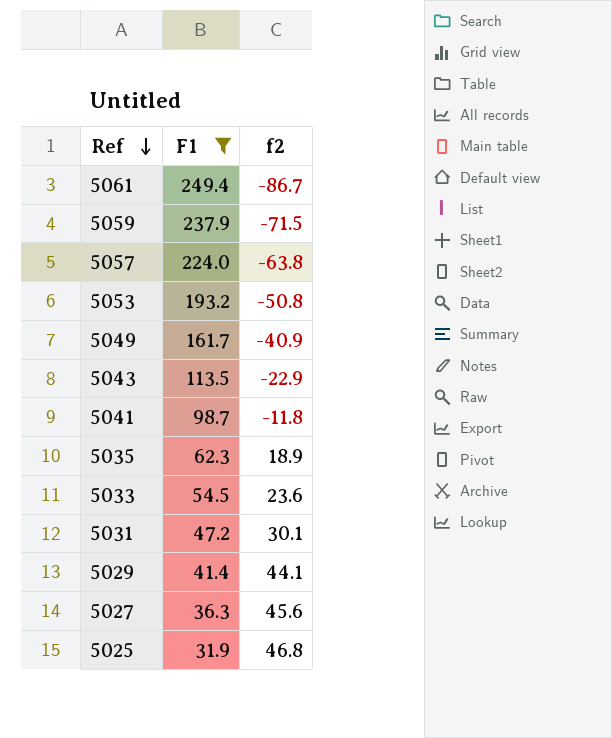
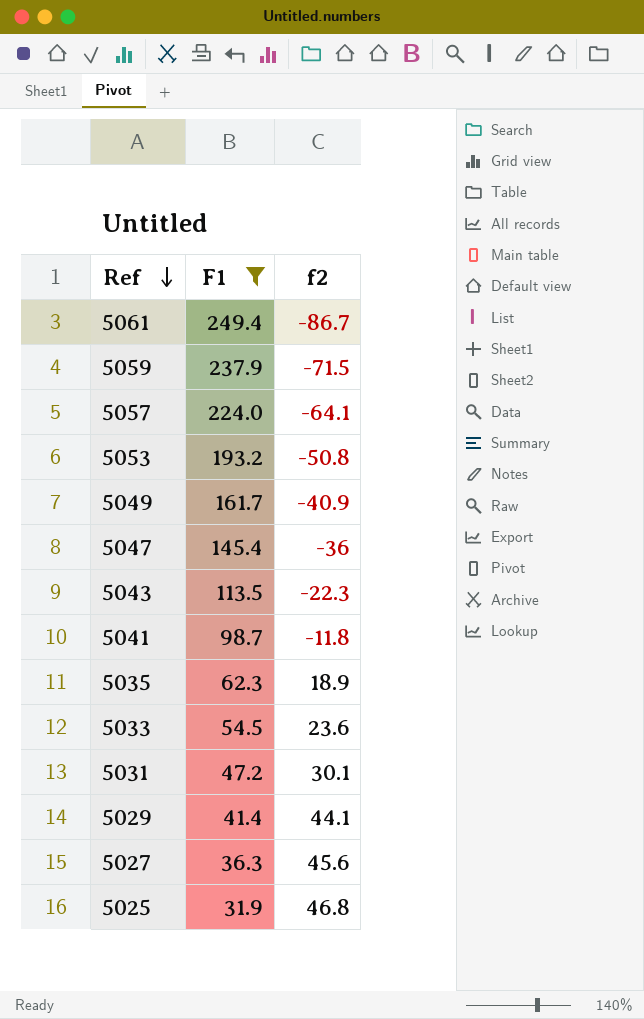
5057 | f2: -63.8 -> -64.1
row 5047: none -> 145.4 | -36
5043 | f2: -22.9 -> -22.3

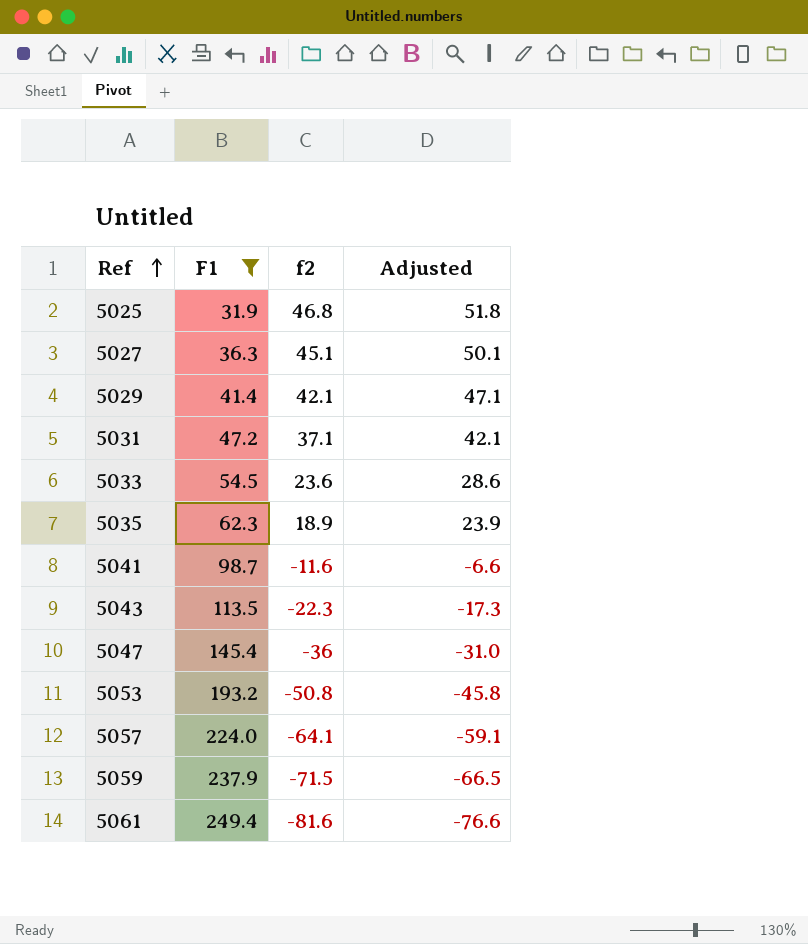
row order: Ref descending -> Ref ascending
column Adjusted | formula: none -> [f2] + 5
row 5049: 161.7 | -40.9 -> none
5027 | f2: 45.6 -> 45.1
5029 | f2: 44.1 -> 42.1
5031 | f2: 30.1 -> 37.1
5041 | f2: -11.8 -> -11.6
5061 | f2: -86.7 -> -81.6

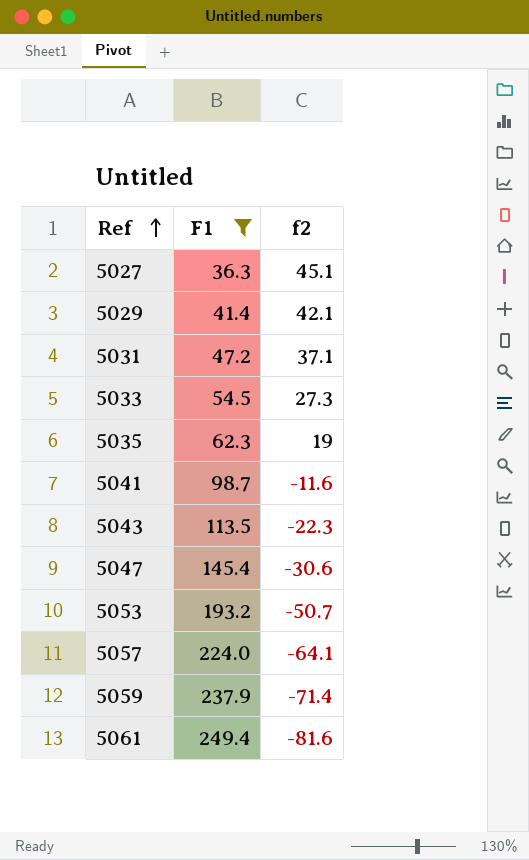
column Adjusted | formula: [f2] + 5 -> none
row 5025: 31.9 | 46.8 | 51.8 -> none
5033 | f2: 23.6 -> 27.3
5035 | f2: 18.9 -> 19
5047 | f2: -36 -> -30.6
5053 | f2: -50.8 -> -50.7
5059 | f2: -71.5 -> -71.4

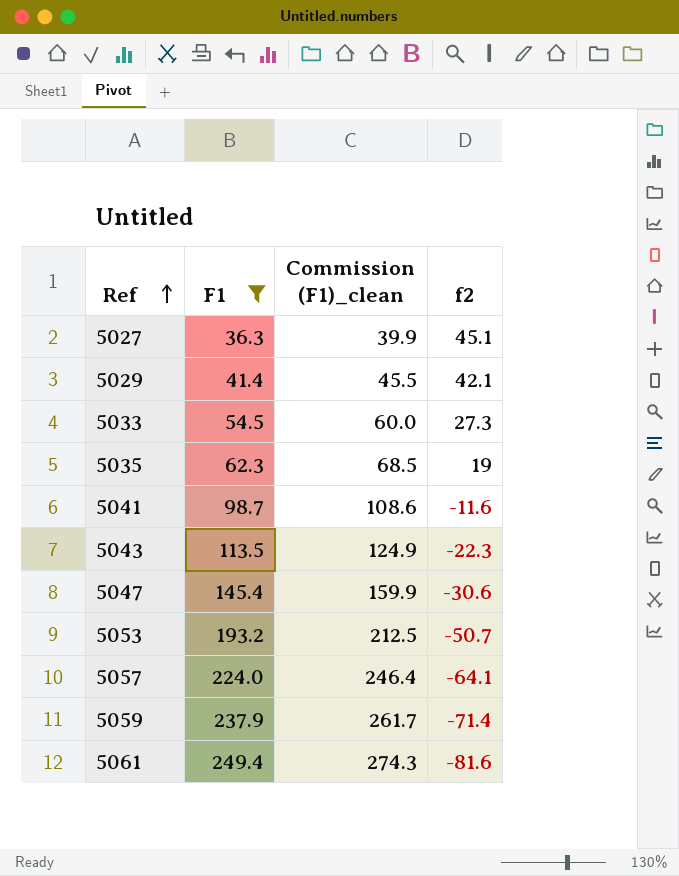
column Commission (F1)_clean | formula: none -> [F1] * 1.1
row 5031: 47.2 | 37.1 -> none

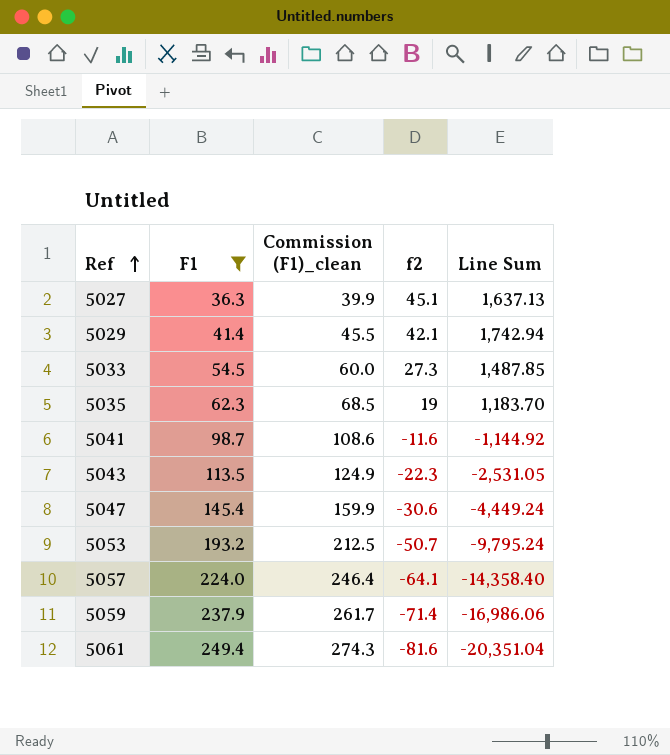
column Line Sum | formula: none -> [F1] * [f2]

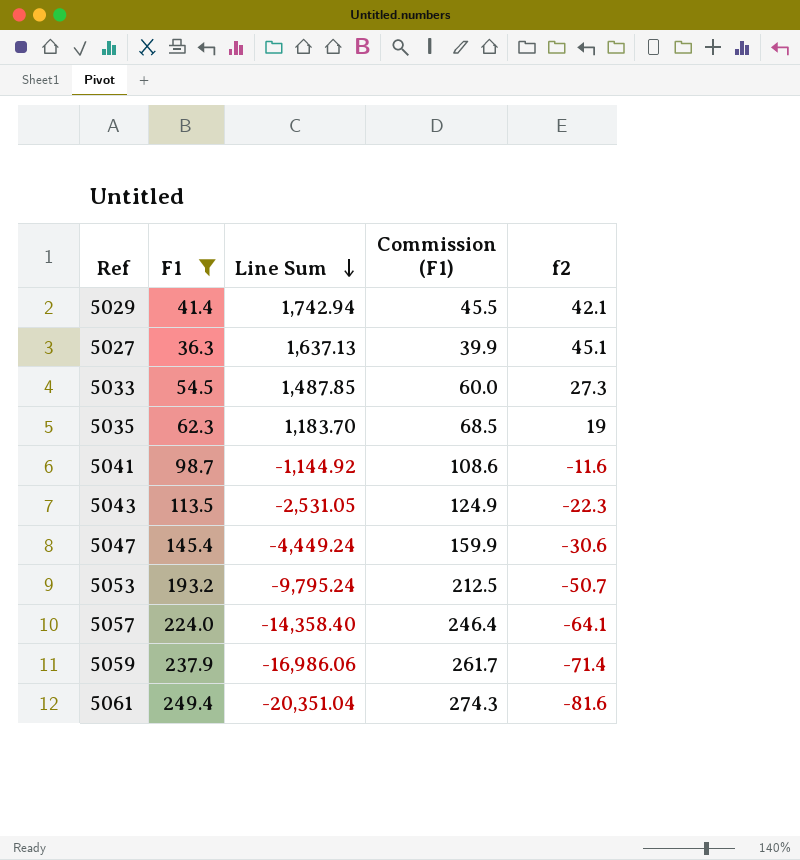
row order: Ref ascending -> Line Sum descending
column Line Sum | position: 5 -> 3
column name: Commission (F1)_clean -> Commission (F1)

